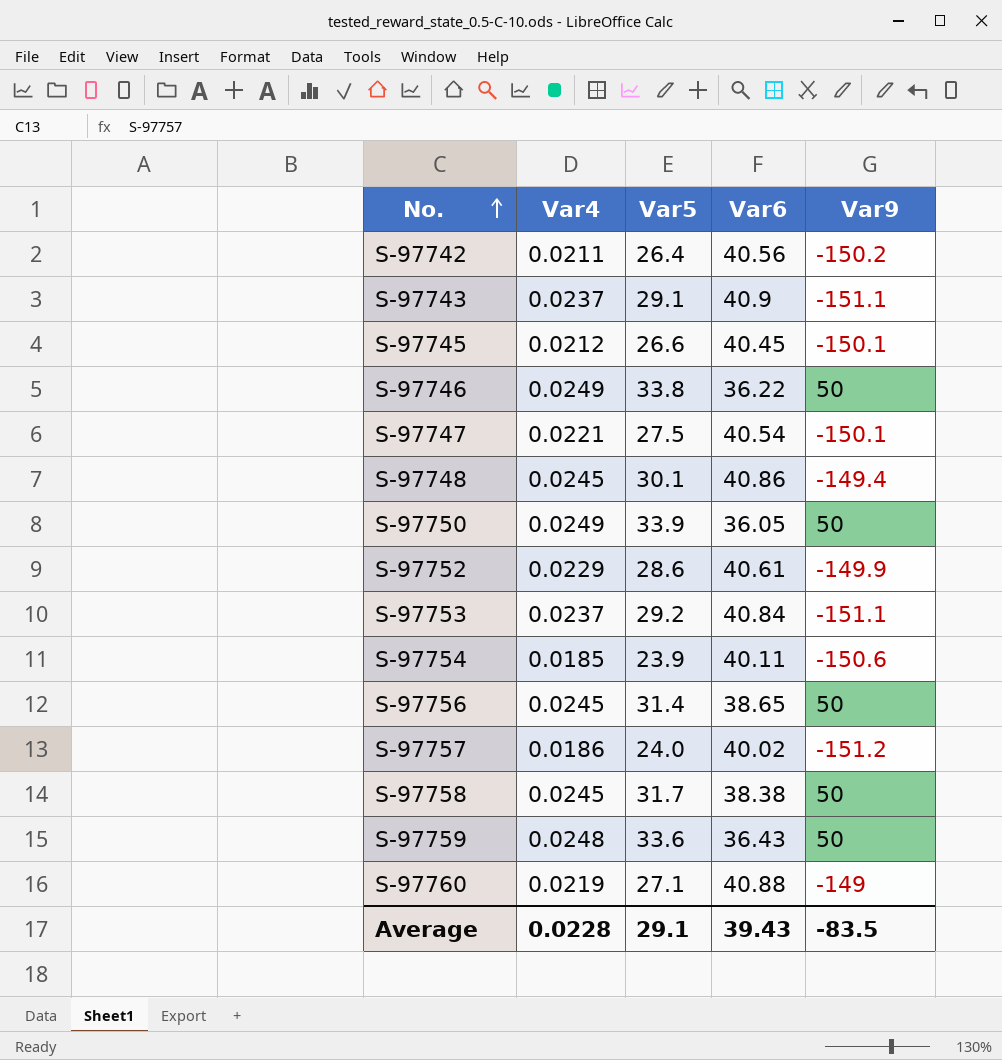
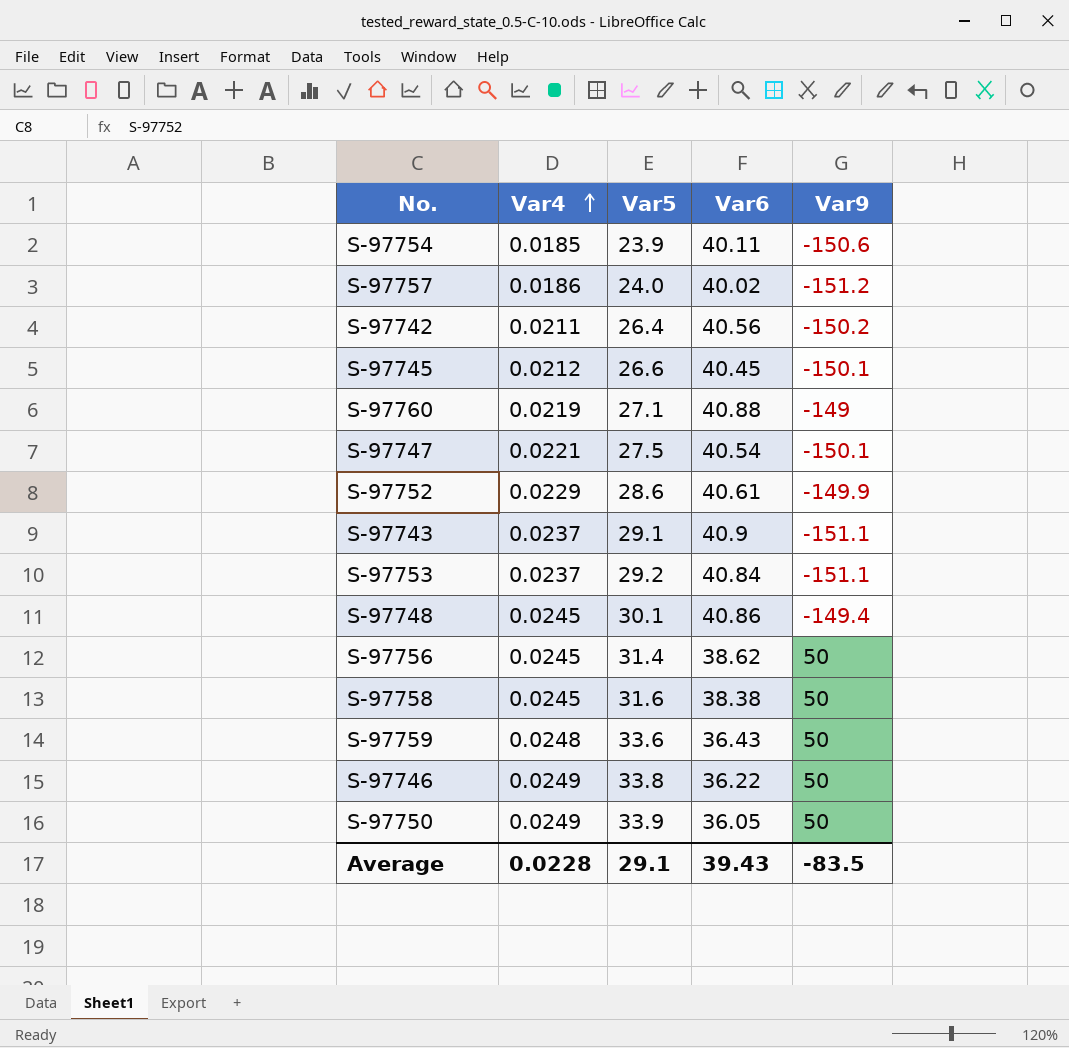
row order: No. ascending -> Var4 ascending
S-97756 | Var6: 38.65 -> 38.62
S-97758 | Var5: 31.7 -> 31.6

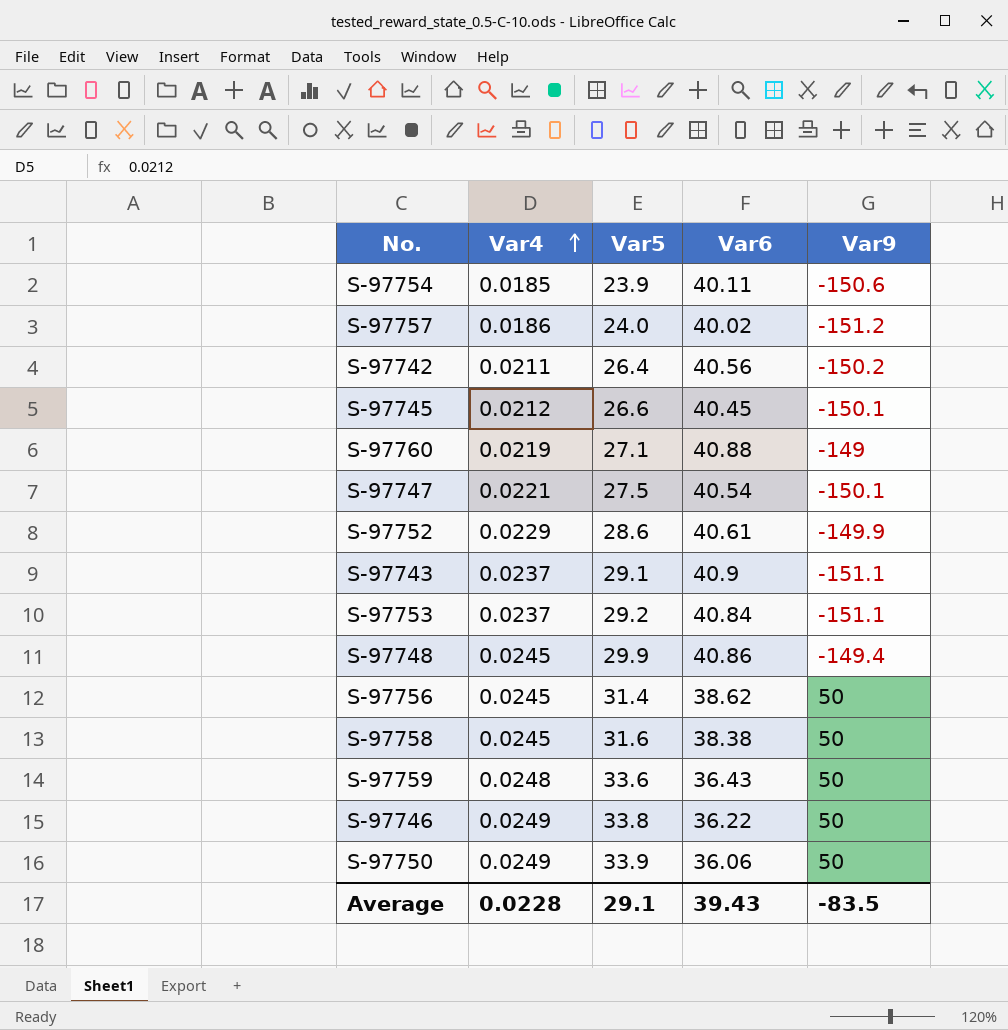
S-97748 | Var5: 30.1 -> 29.9
S-97750 | Var6: 36.05 -> 36.06

